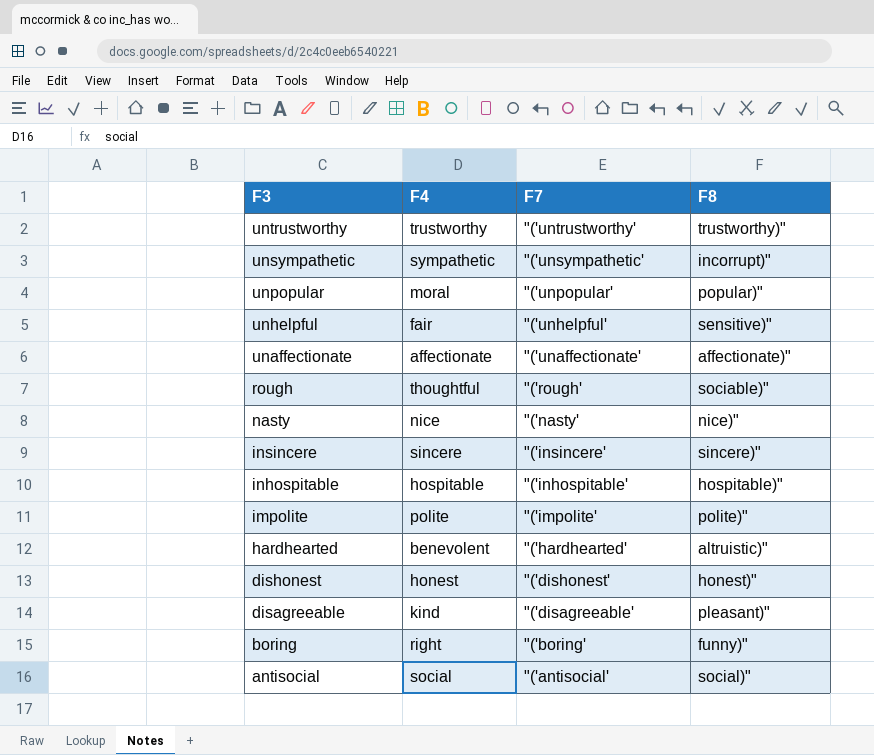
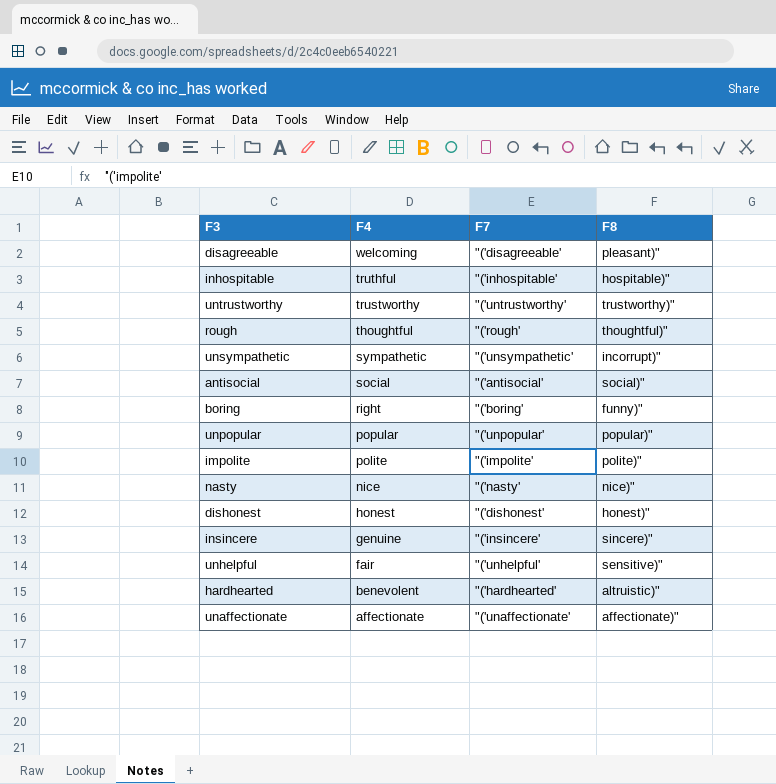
row order: F3 descending -> F4 descending
disagreeable | F4: kind -> welcoming
inhospitable | F4: hospitable -> truthful
rough | F8: sociable)" -> thoughtful)"
unpopular | F4: moral -> popular
insincere | F4: sincere -> genuine

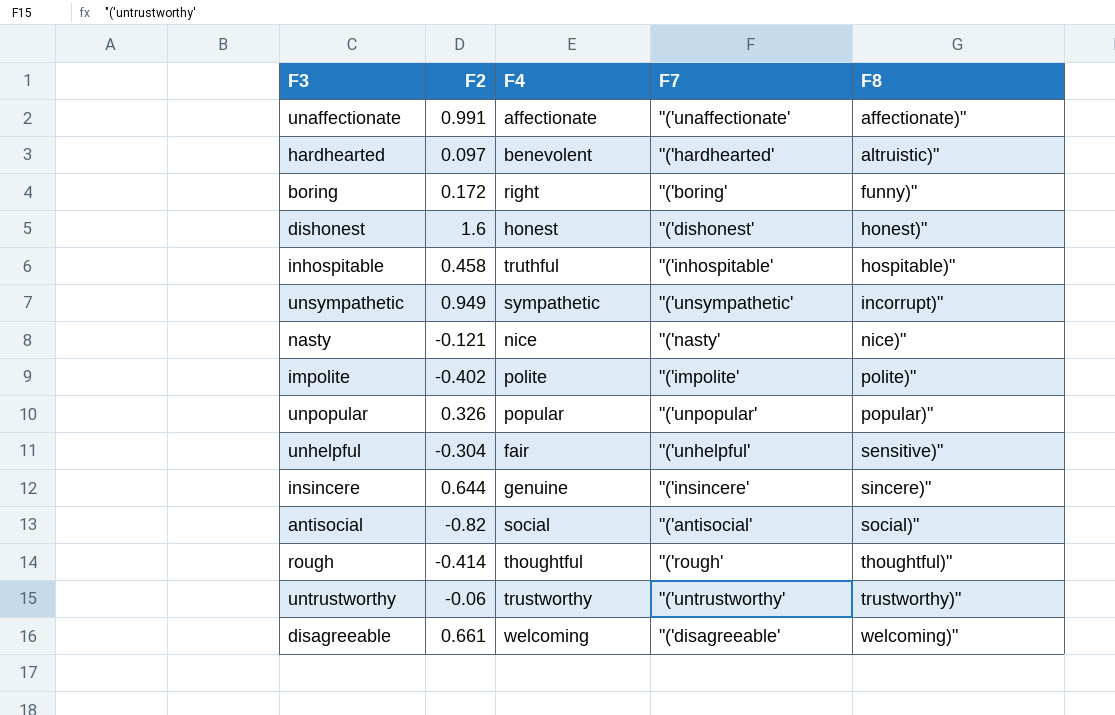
row order: F4 descending -> F8 ascending
column F2 | position: none -> 2
disagreeable | F8: pleasant)" -> welcoming)"

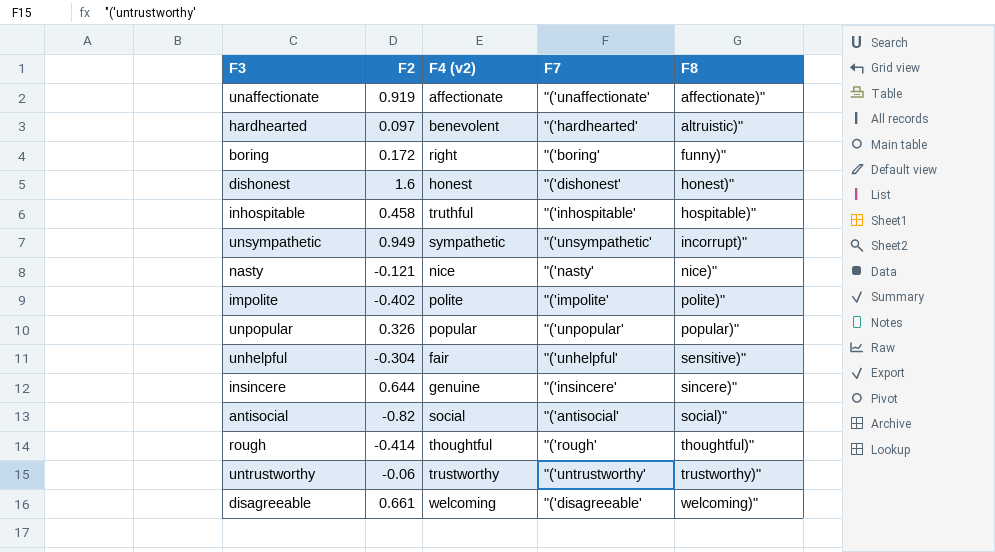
column name: F4 -> F4 (v2)
unaffectionate | F2: 0.991 -> 0.919

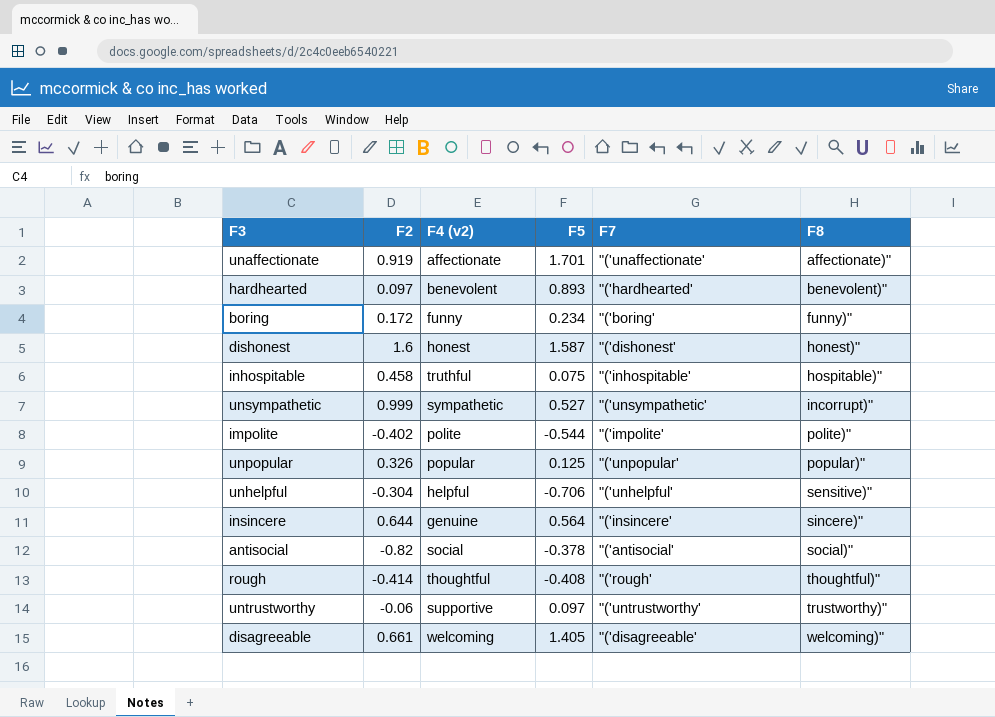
column F5 | position: none -> 4
row nasty: -0.121 | nice | "('nasty' | nice)" -> none
hardhearted | F8: altruistic)" -> benevolent)"
boring | F4 (v2): right -> funny
unsympathetic | F2: 0.949 -> 0.999
unhelpful | F4 (v2): fair -> helpful
untrustworthy | F4 (v2): trustworthy -> supportive

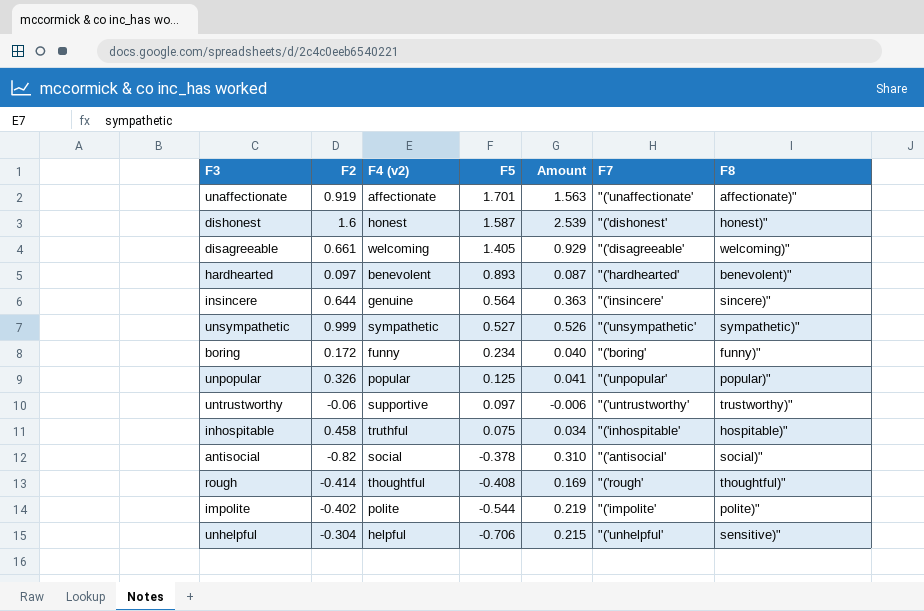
row order: F8 ascending -> F5 descending
column Amount | formula: none -> [F2] * [F5]
unsympathetic | F8: incorrupt)" -> sympathetic)"

